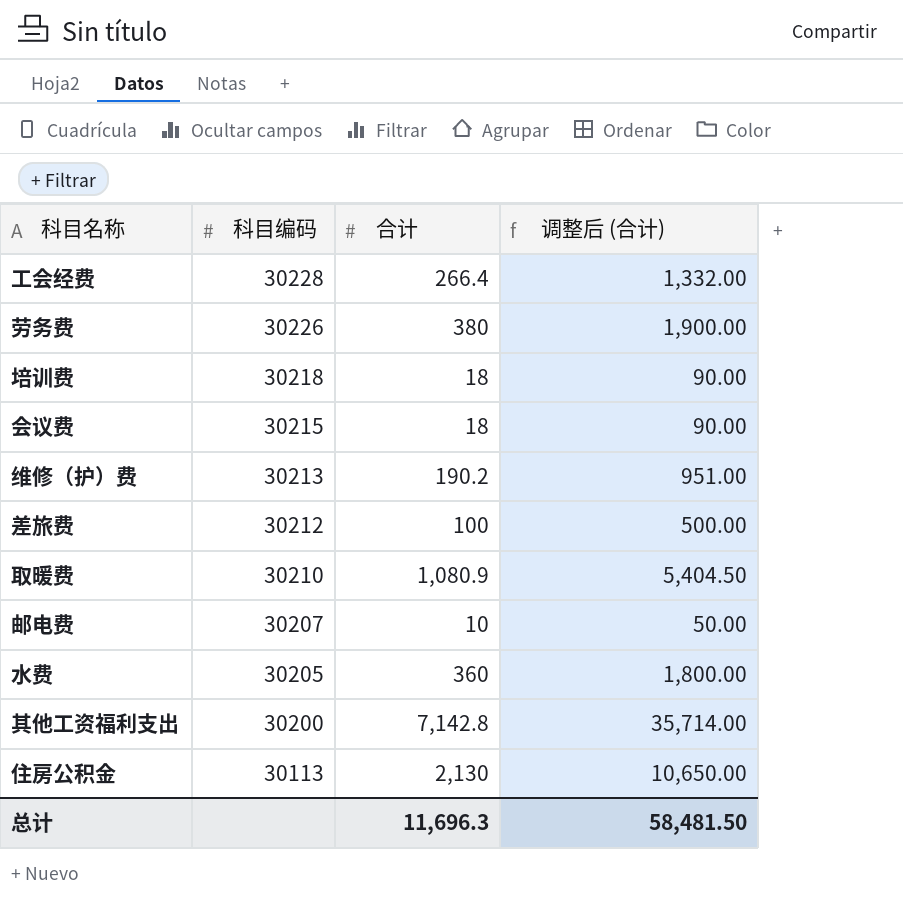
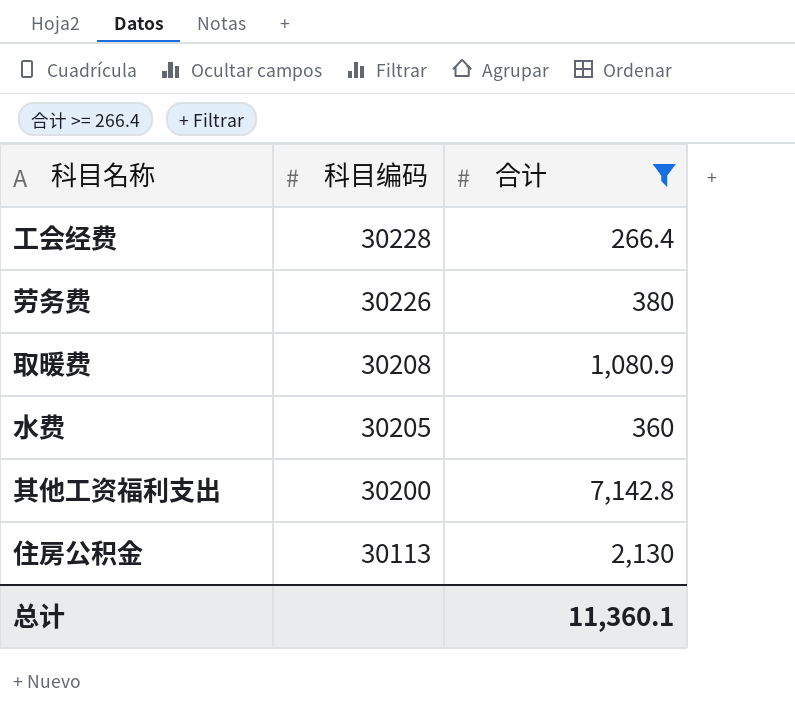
filter: none -> 合计 >= 266.4
column 调整后 (合计) | formula: [合计] * 5 -> none
取暖费 | 科目编码: 30210 -> 30208
总计 | 合计: 11,696.3 -> 11,360.1

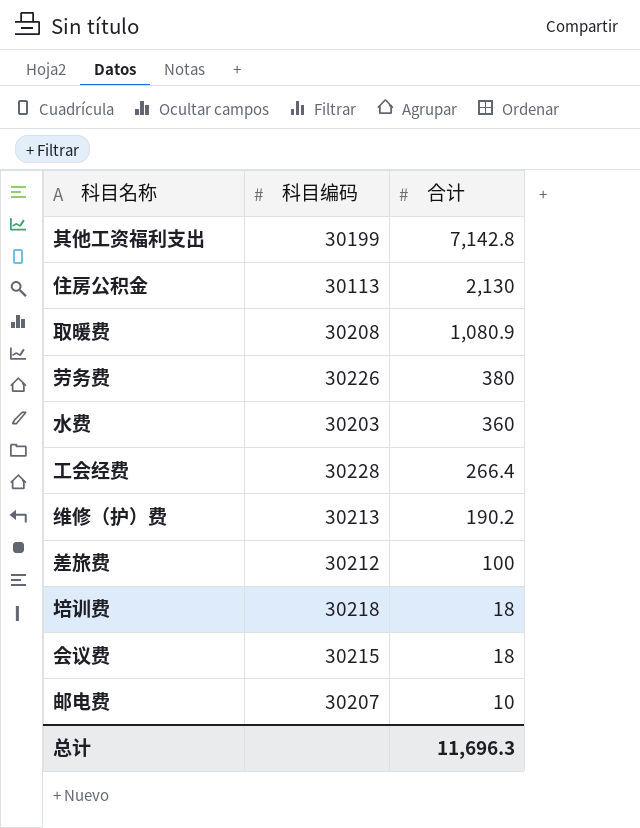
filter: 合计 >= 266.4 -> none
row order: 科目编码 descending -> 合计 descending
其他工资福利支出 | 科目编码: 30200 -> 30199
水费 | 科目编码: 30205 -> 30203
总计 | 合计: 11,360.1 -> 11,696.3

